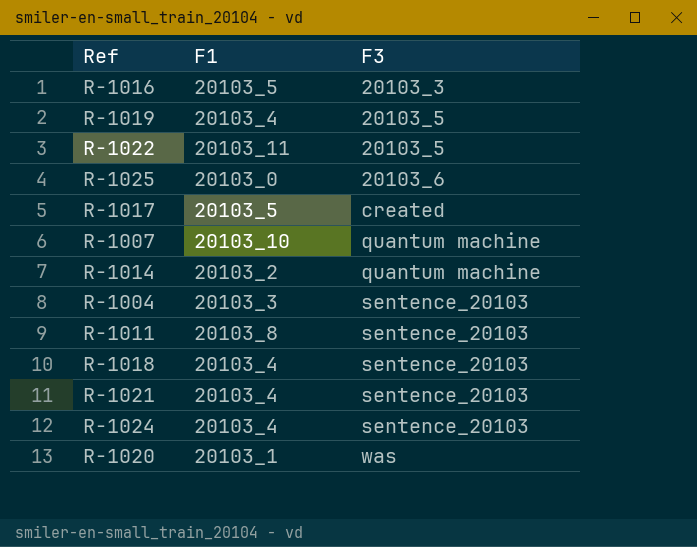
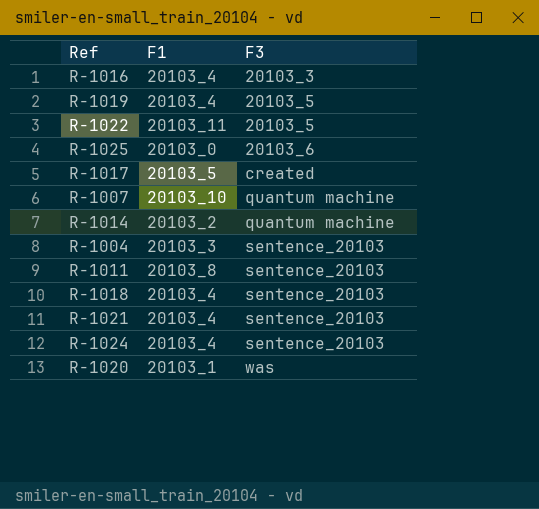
R-1016 | F1: 20103_5 -> 20103_4

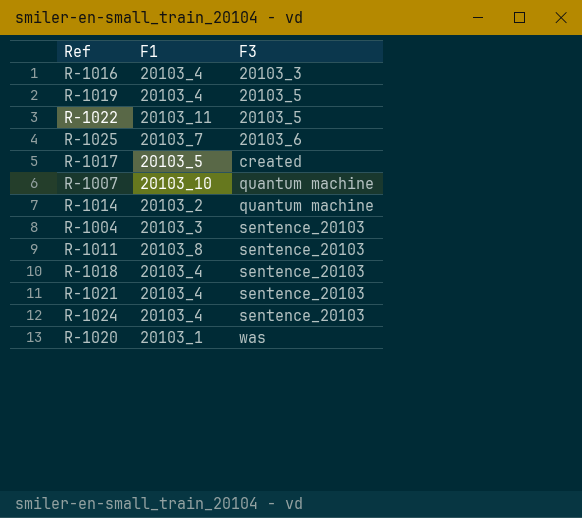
R-1025 | F1: 20103_0 -> 20103_7

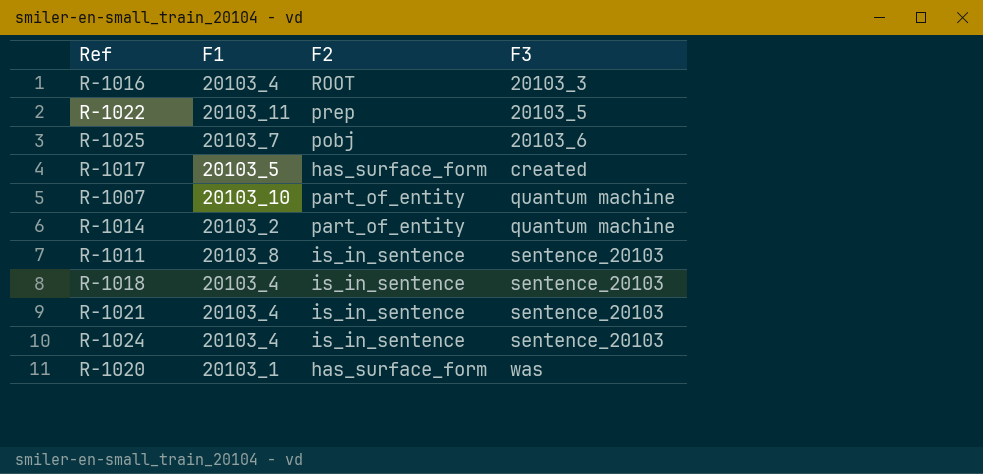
column F2 | position: none -> 3
row R-1019: 20103_4 | 20103_5 -> none
row R-1004: 20103_3 | sentence_20103 -> none

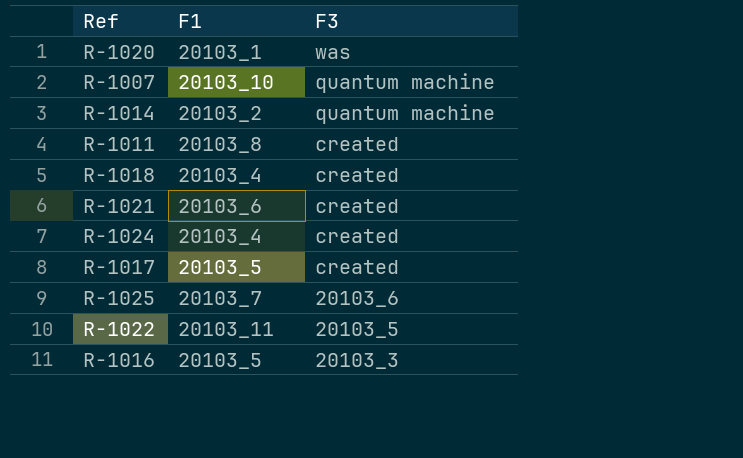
row order: F3 ascending -> F3 descending
column F2 | position: 3 -> none
R-1011 | F3: sentence_20103 -> created
R-1018 | F3: sentence_20103 -> created
R-1021 | F1: 20103_4 -> 20103_6
R-1021 | F3: sentence_20103 -> created
R-1024 | F3: sentence_20103 -> created
R-1016 | F1: 20103_4 -> 20103_5

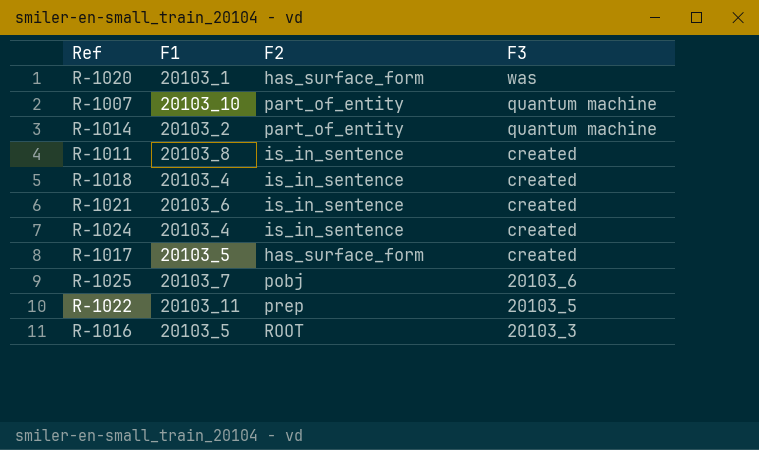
column F2 | position: none -> 3

